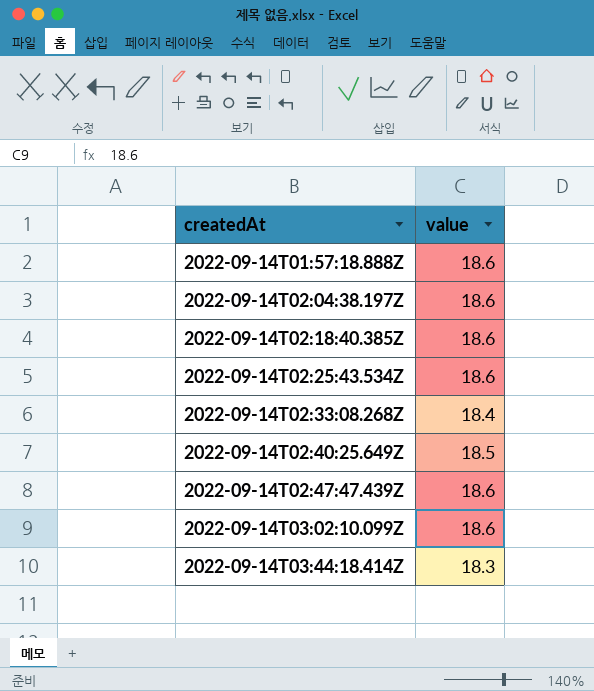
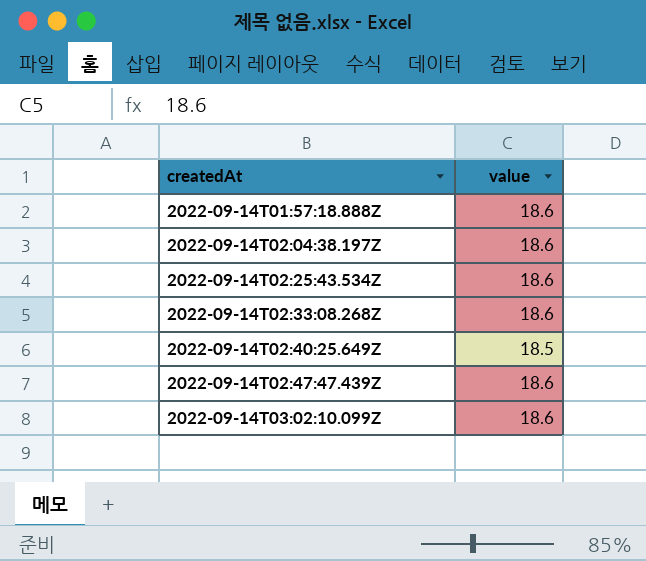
row 2022-09-14T02:18:40.385Z: 18.6 -> none
row 2022-09-14T03:44:18.414Z: 18.3 -> none
2022-09-14T02:33:08.268Z | value: 18.4 -> 18.6

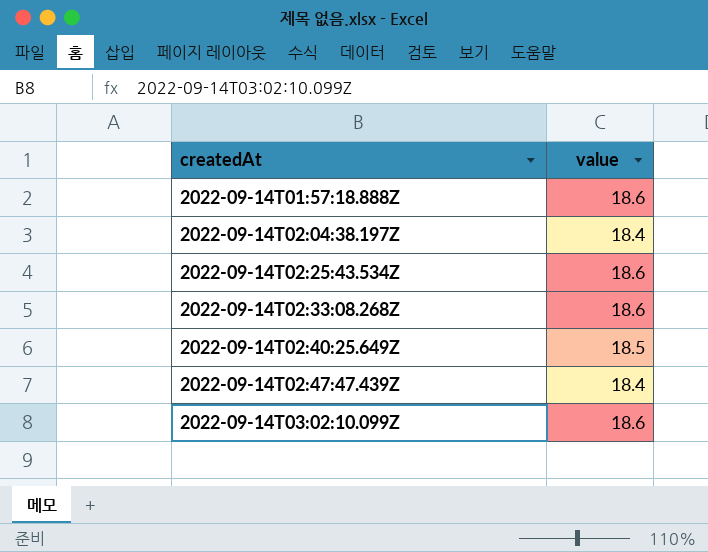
2022-09-14T02:04:38.197Z | value: 18.6 -> 18.4
2022-09-14T02:47:47.439Z | value: 18.6 -> 18.4

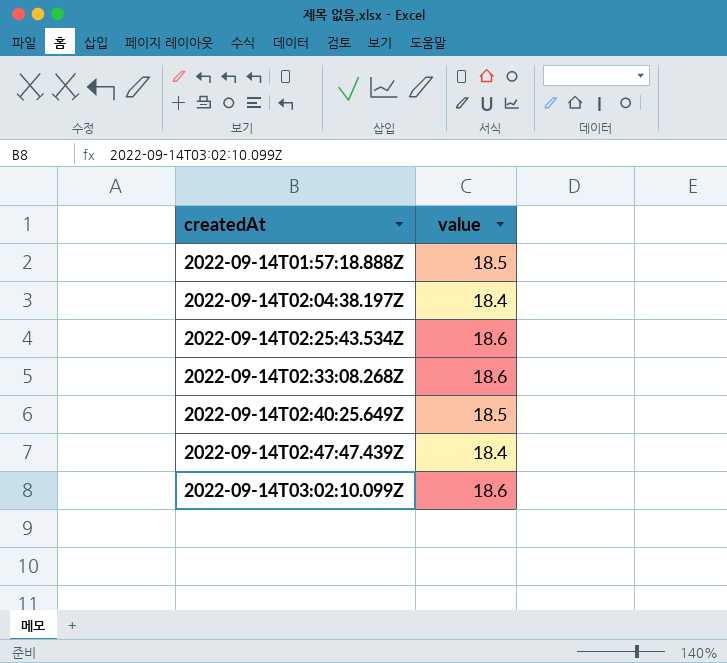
2022-09-14T01:57:18.888Z | value: 18.6 -> 18.5

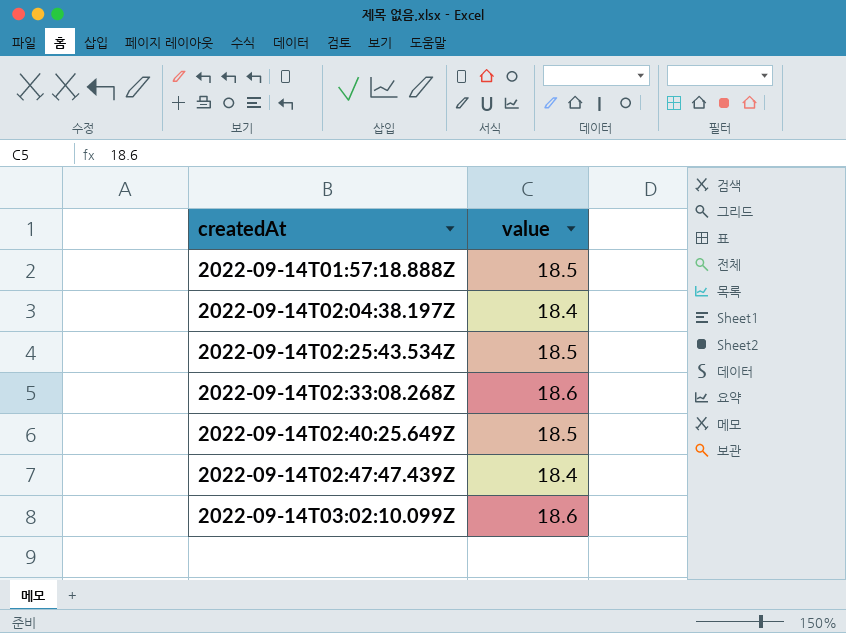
2022-09-14T02:25:43.534Z | value: 18.6 -> 18.5

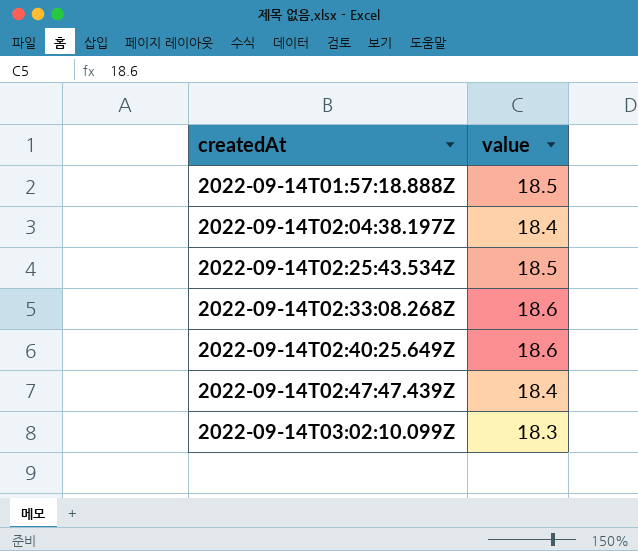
2022-09-14T02:40:25.649Z | value: 18.5 -> 18.6
2022-09-14T03:02:10.099Z | value: 18.6 -> 18.3

